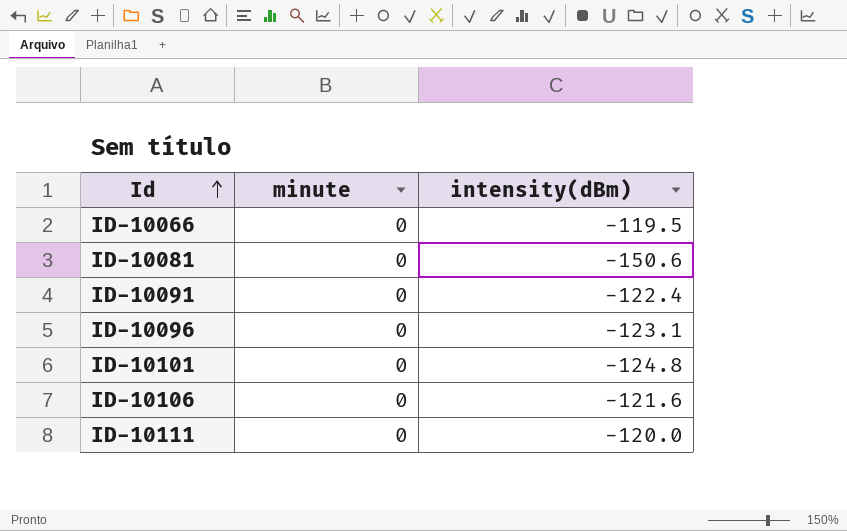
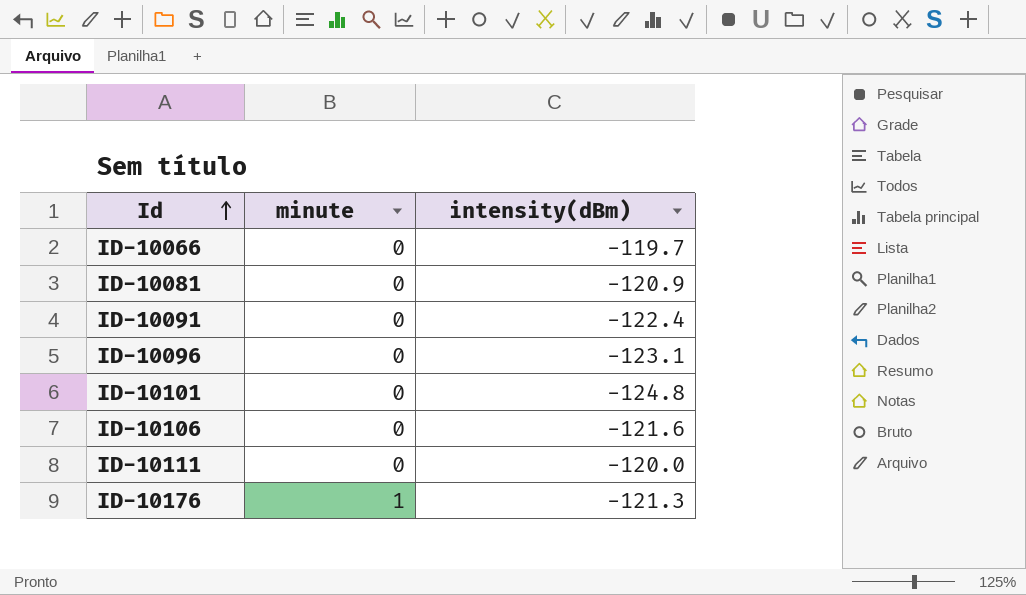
ID-10066 | intensity(dBm): -119.5 -> -119.7
ID-10081 | intensity(dBm): -150.6 -> -120.9
row ID-10176: none -> 1 | -121.3

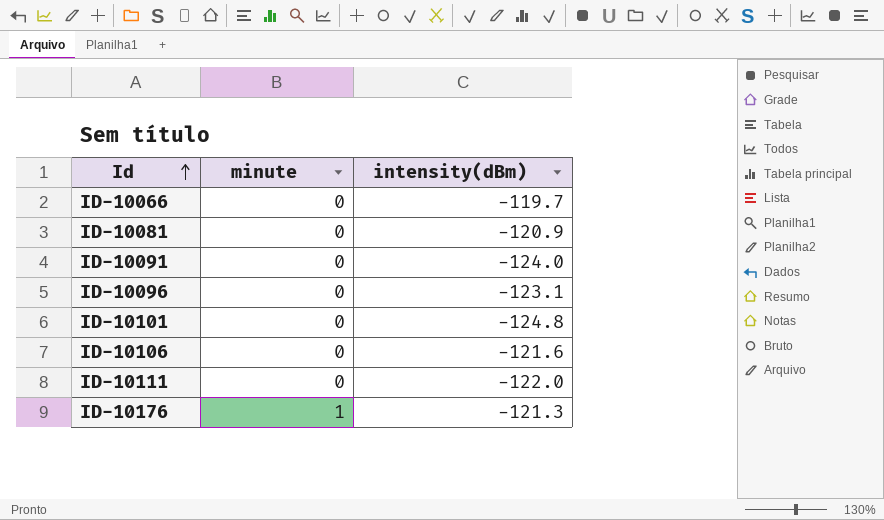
ID-10091 | intensity(dBm): -122.4 -> -124.0
ID-10111 | intensity(dBm): -120.0 -> -122.0

